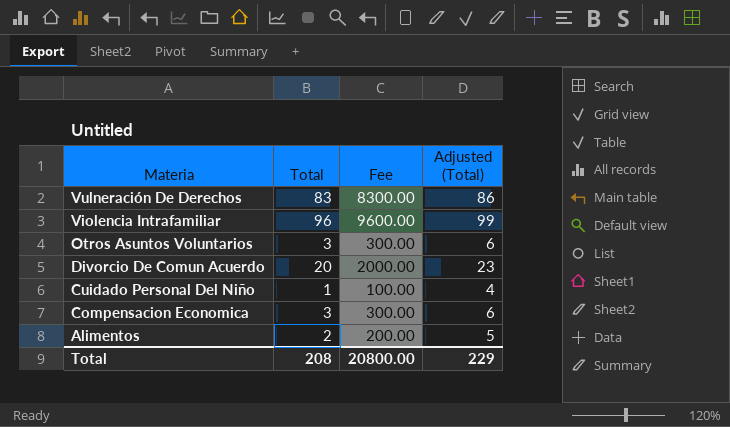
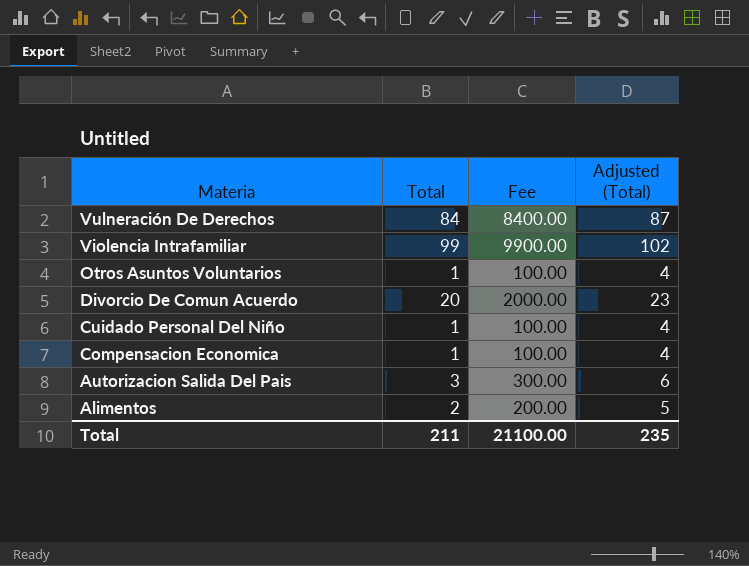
Vulneración De Derechos | Total: 83 -> 84
Vulneración De Derechos | Fee: 8300.00 -> 8400.00
Vulneración De Derechos | Adjusted (Total): 86 -> 87
Violencia Intrafamiliar | Total: 96 -> 99
Violencia Intrafamiliar | Fee: 9600.00 -> 9900.00
Violencia Intrafamiliar | Adjusted (Total): 99 -> 102
Otros Asuntos Voluntarios | Total: 3 -> 1
Otros Asuntos Voluntarios | Fee: 300.00 -> 100.00
Otros Asuntos Voluntarios | Adjusted (Total): 6 -> 4
Compensacion Economica | Total: 3 -> 1
Compensacion Economica | Fee: 300.00 -> 100.00
Compensacion Economica | Adjusted (Total): 6 -> 4
row Autorizacion Salida Del Pais: none -> 3 | 300.00 | 6
Total | Total: 208 -> 211
Total | Fee: 20800.00 -> 21100.00
Total | Adjusted (Total): 229 -> 235

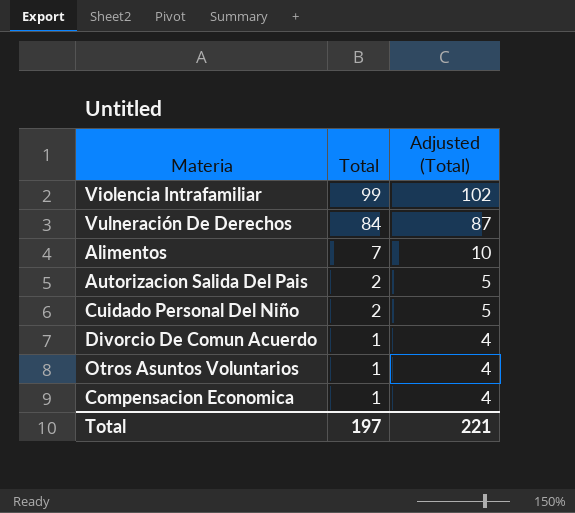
row order: Materia descending -> Total descending
column Fee | formula: [Total] * 100 -> none
Alimentos | Total: 2 -> 7
Alimentos | Adjusted (Total): 5 -> 10
Autorizacion Salida Del Pais | Total: 3 -> 2
Autorizacion Salida Del Pais | Adjusted (Total): 6 -> 5
Cuidado Personal Del Niño | Total: 1 -> 2
Cuidado Personal Del Niño | Adjusted (Total): 4 -> 5
Divorcio De Comun Acuerdo | Total: 20 -> 1
Divorcio De Comun Acuerdo | Adjusted (Total): 23 -> 4
Total | Total: 211 -> 197
Total | Adjusted (Total): 235 -> 221

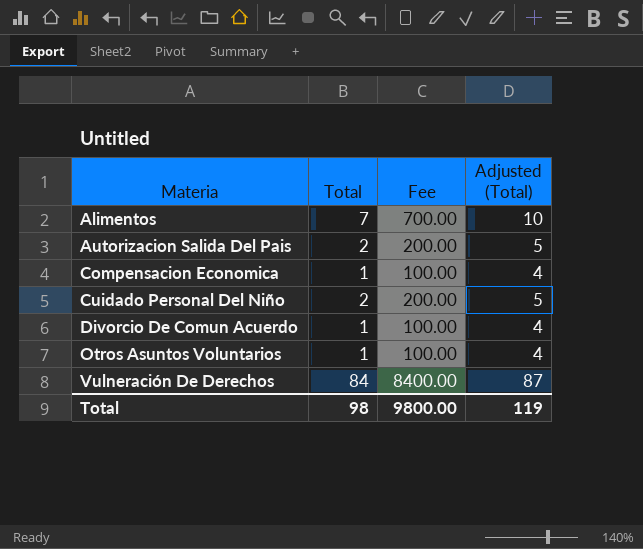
row order: Total descending -> Materia ascending
column Fee | formula: none -> [Total] * 100
row Violencia Intrafamiliar: 99 | 102 -> none
Total | Total: 197 -> 98
Total | Adjusted (Total): 221 -> 119

